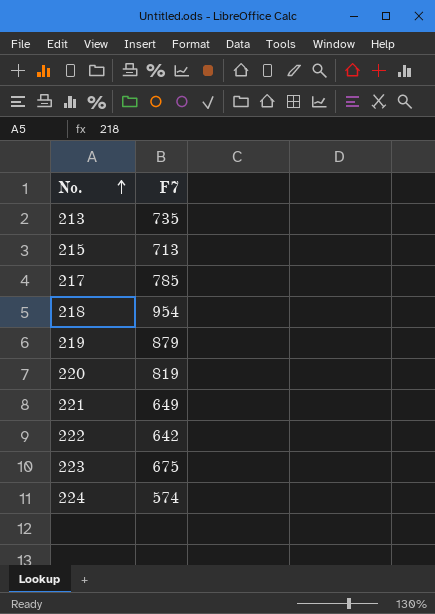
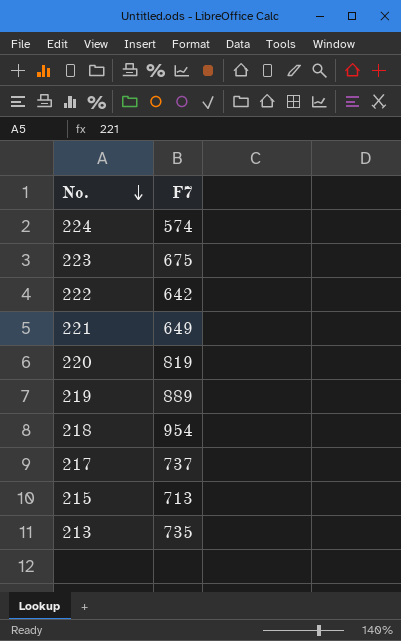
row order: No. ascending -> No. descending
219 | F7: 879 -> 889
217 | F7: 785 -> 737

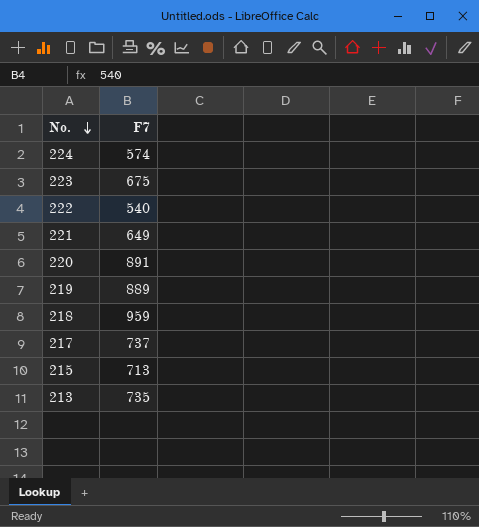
222 | F7: 642 -> 540
220 | F7: 819 -> 891
218 | F7: 954 -> 959

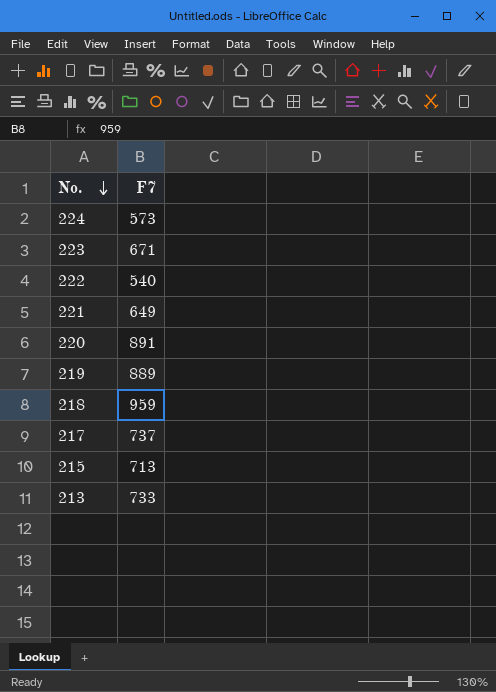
224 | F7: 574 -> 573
223 | F7: 675 -> 671
213 | F7: 735 -> 733

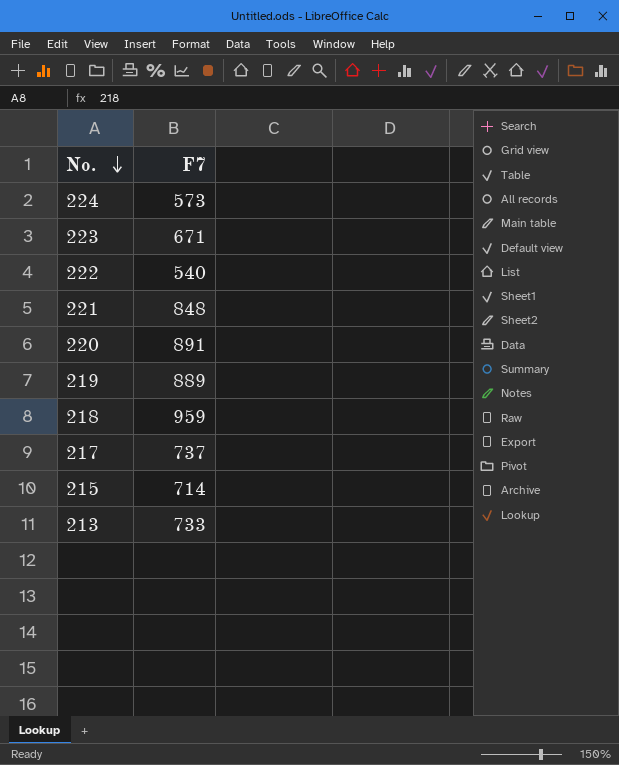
221 | F7: 649 -> 848
215 | F7: 713 -> 714

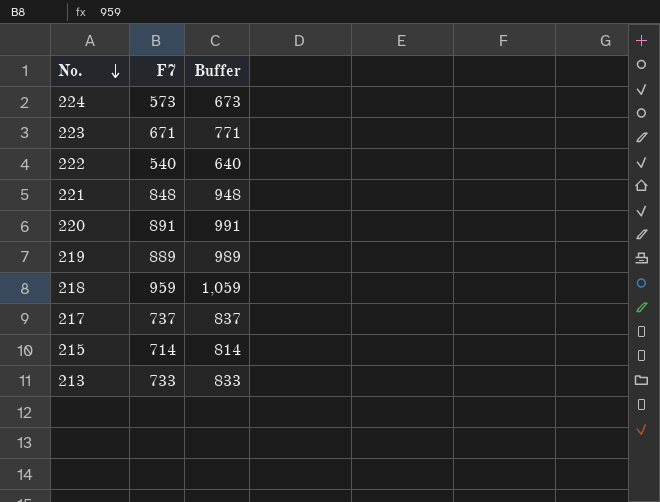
column Buffer | formula: none -> [F7] + 100

